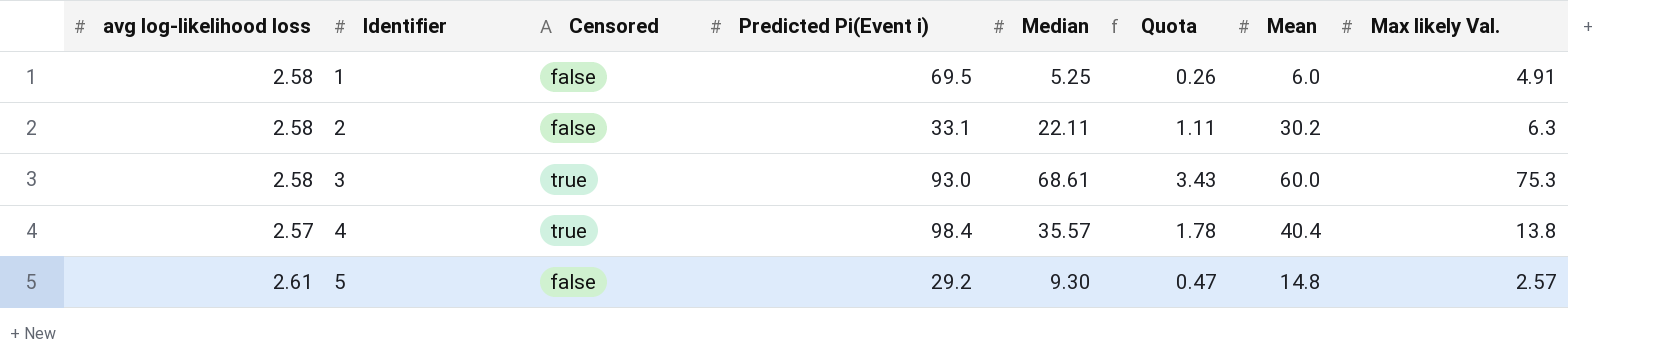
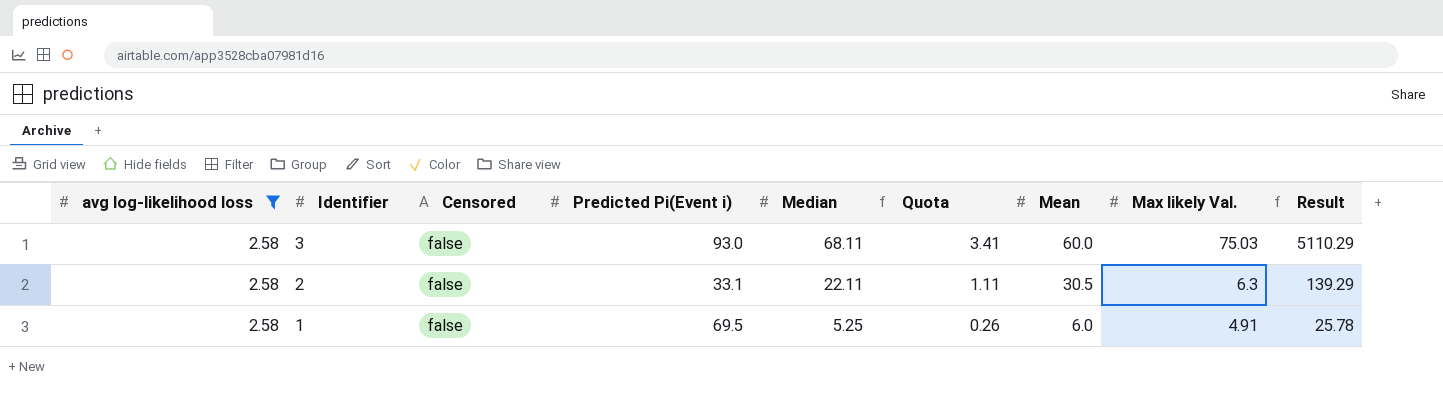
filter: none -> avg log-likelihood loss = 2.58
row order: Identifier ascending -> Identifier descending
column Result | formula: none -> [Median] * [Max likely Val.]
3 | Censored: true -> false
3 | Median: 68.61 -> 68.11
3 | Quota: 3.43 -> 3.41
3 | Max likely Val.: 75.3 -> 75.03
2 | Mean: 30.2 -> 30.5

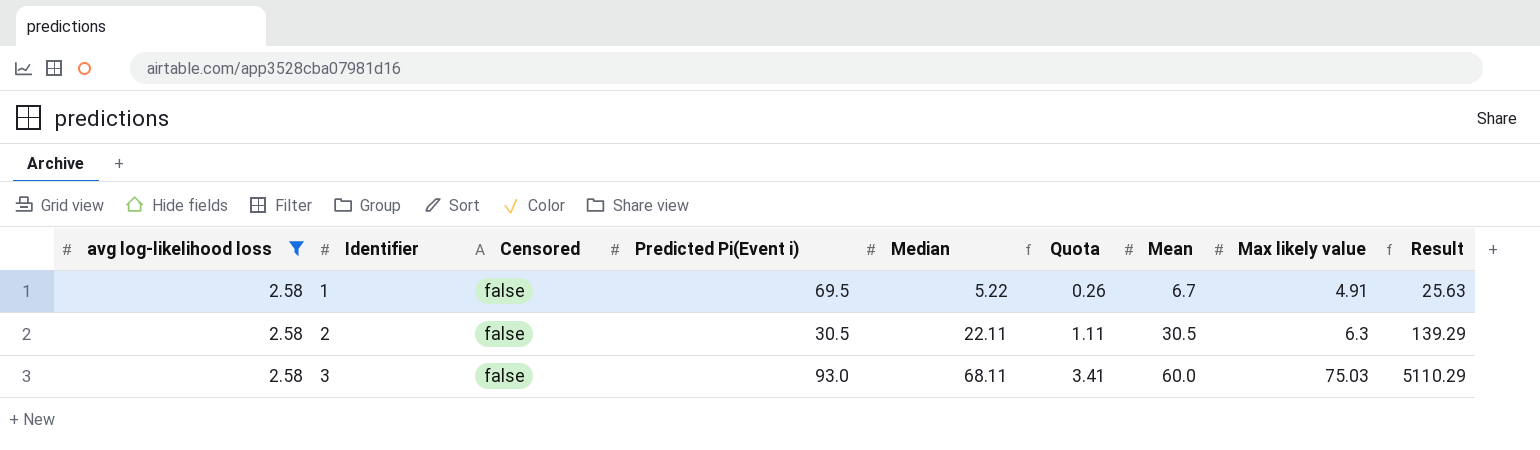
row order: Identifier descending -> Identifier ascending
column name: Max likely Val. -> Max likely value
1 | Median: 5.25 -> 5.22
1 | Mean: 6.0 -> 6.7
1 | Result: 25.78 -> 25.63
2 | Predicted Pi(Event i): 33.1 -> 30.5

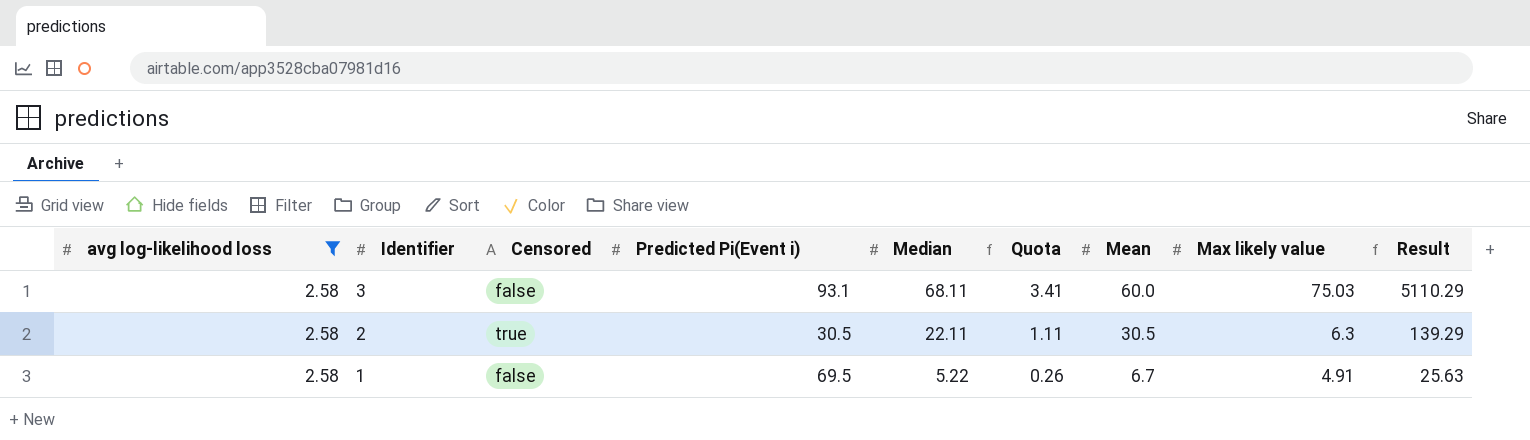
row order: Identifier ascending -> Identifier descending
3 | Predicted Pi(Event i): 93.0 -> 93.1
2 | Censored: false -> true

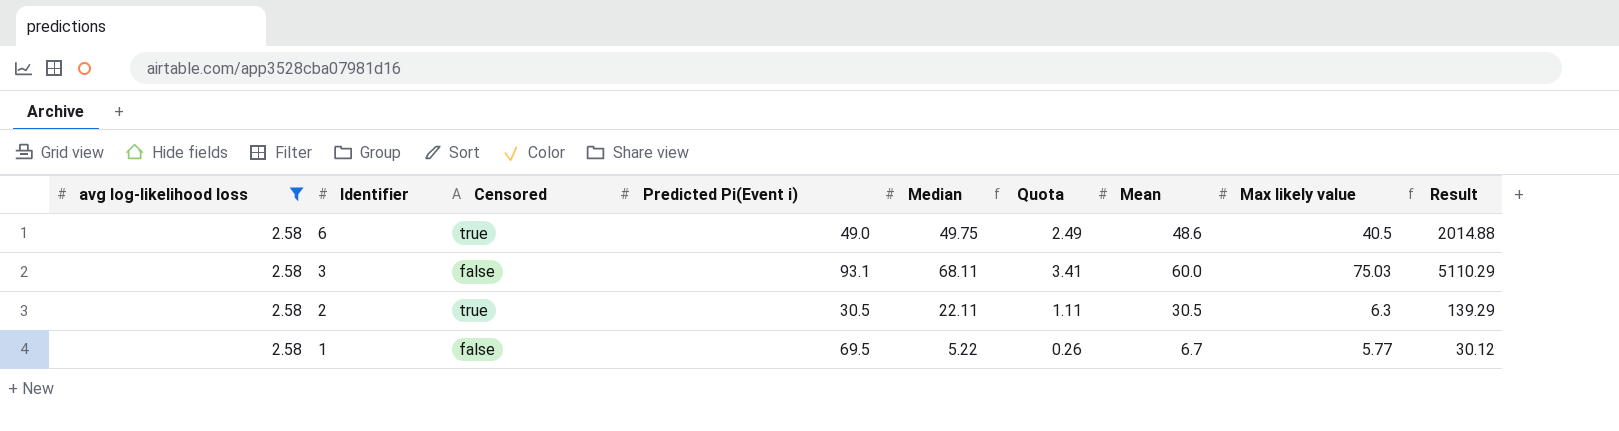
row 6: none -> 2.58 | true | 49.0 | 49.75 | 2.49 | 48.6 | 40.5 | 2014.88
1 | Max likely value: 4.91 -> 5.77
1 | Result: 25.63 -> 30.12

